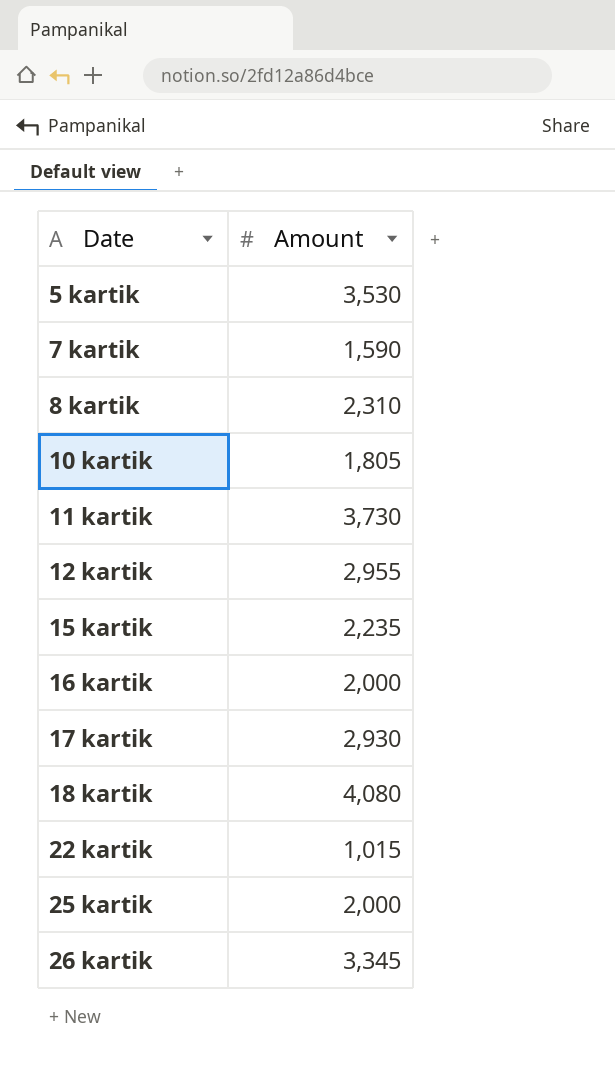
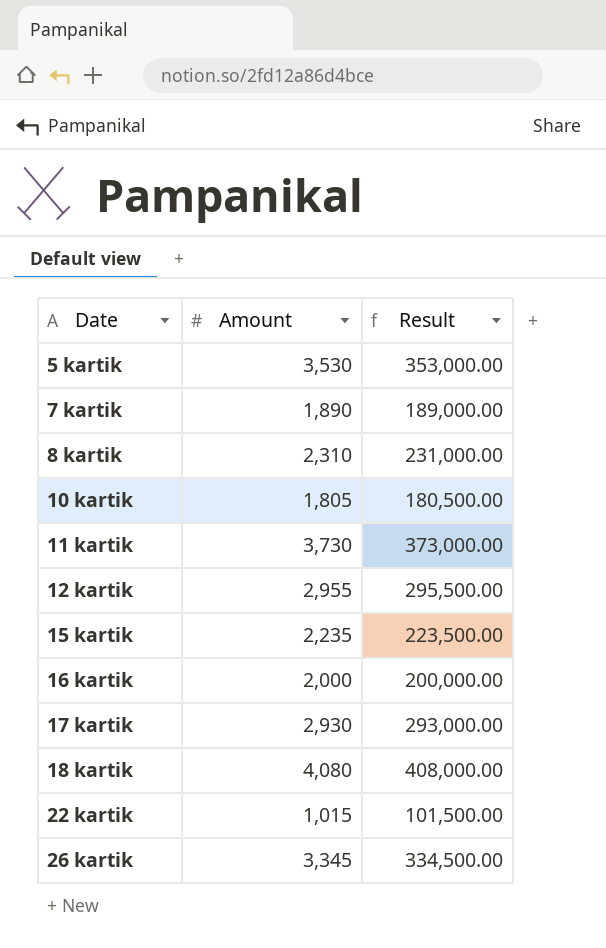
column Result | formula: none -> [Amount] * 100
row 25 kartik: 2,000 -> none
7 kartik | Amount: 1,590 -> 1,890

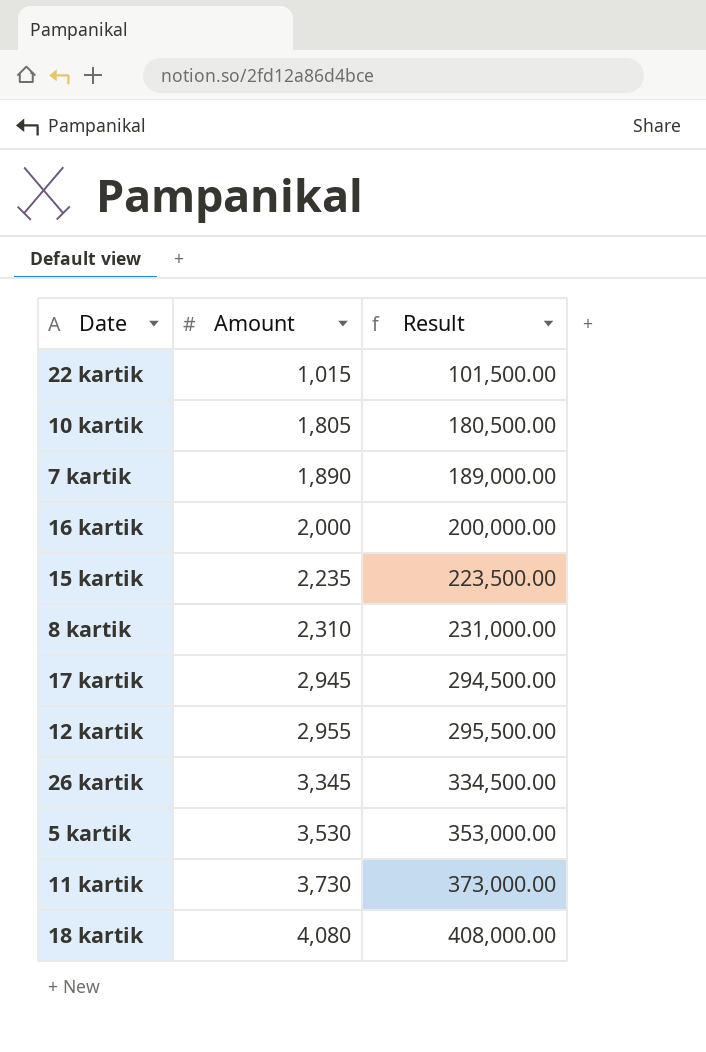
row order: Date ascending -> Amount ascending
17 kartik | Amount: 2,930 -> 2,945
17 kartik | Result: 293,000.00 -> 294,500.00

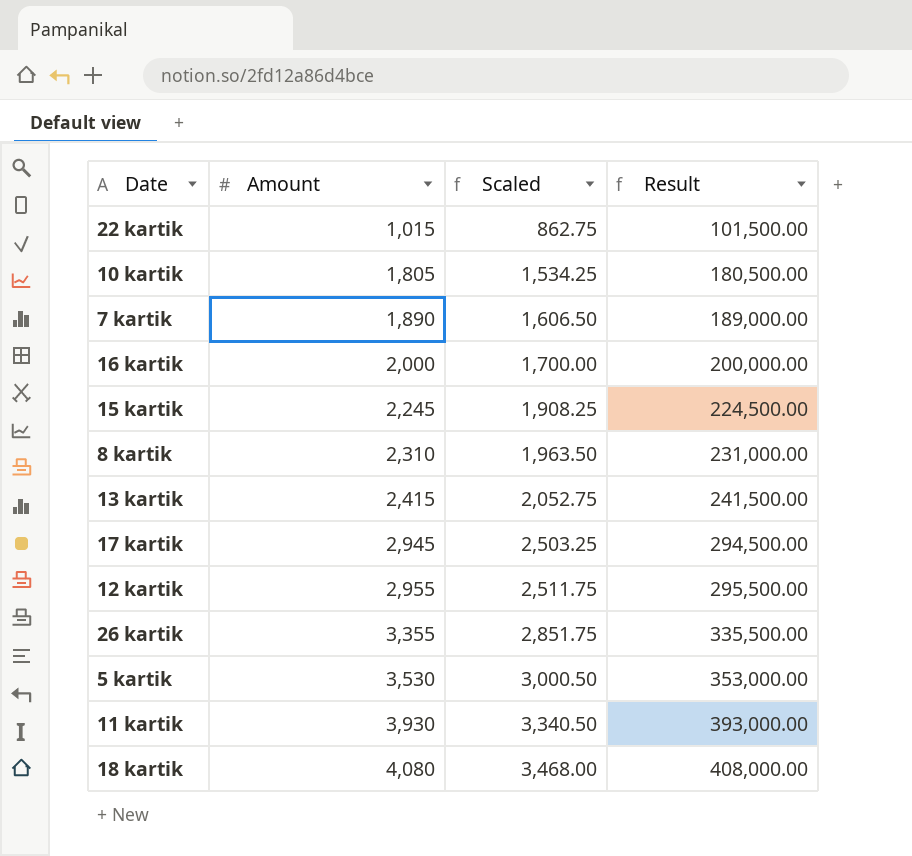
column Scaled | formula: none -> [Amount] * 0.85
15 kartik | Amount: 2,235 -> 2,245
15 kartik | Result: 223,500.00 -> 224,500.00
row 13 kartik: none -> 2,415 | 2,052.75 | 241,500.00
26 kartik | Amount: 3,345 -> 3,355
26 kartik | Result: 334,500.00 -> 335,500.00
11 kartik | Amount: 3,730 -> 3,930
11 kartik | Result: 373,000.00 -> 393,000.00

